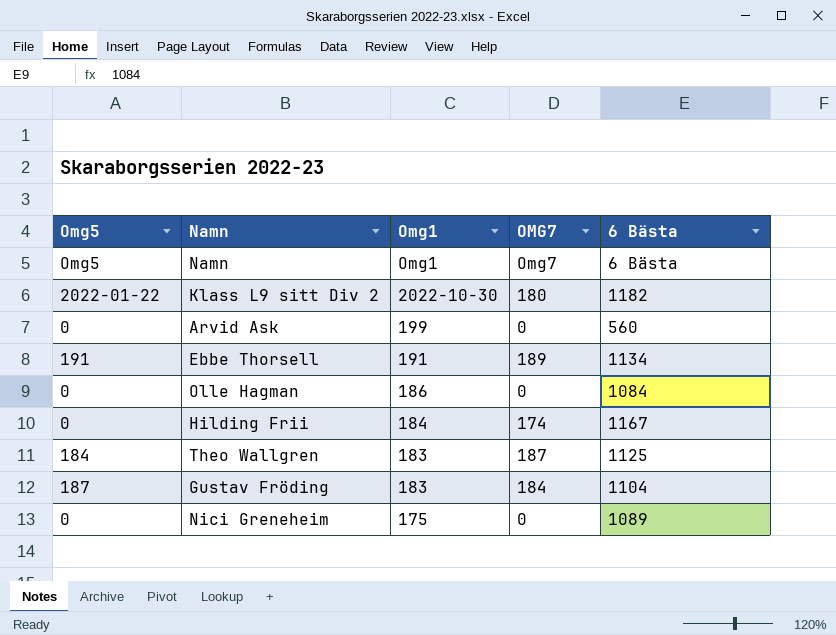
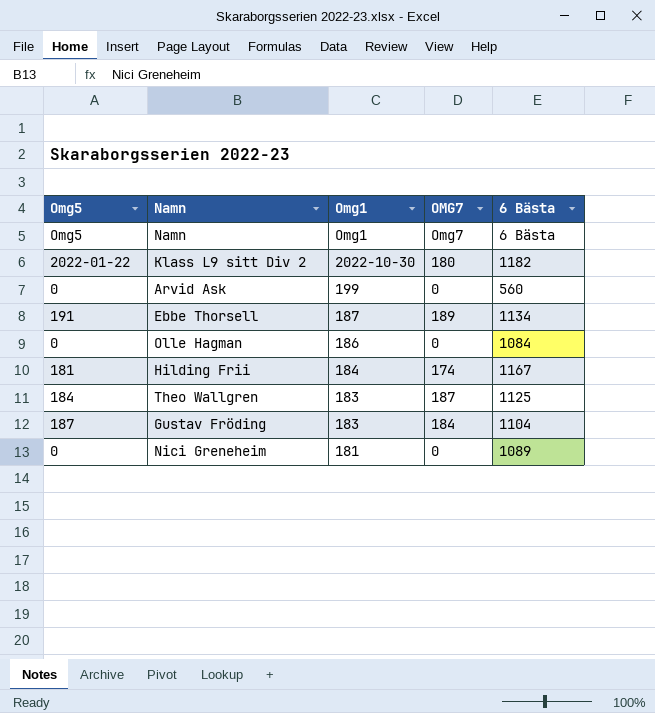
Ebbe Thorsell | Omg1: 191 -> 187
Hilding Frii | Omg5: 0 -> 181
Nici Greneheim | Omg1: 175 -> 181

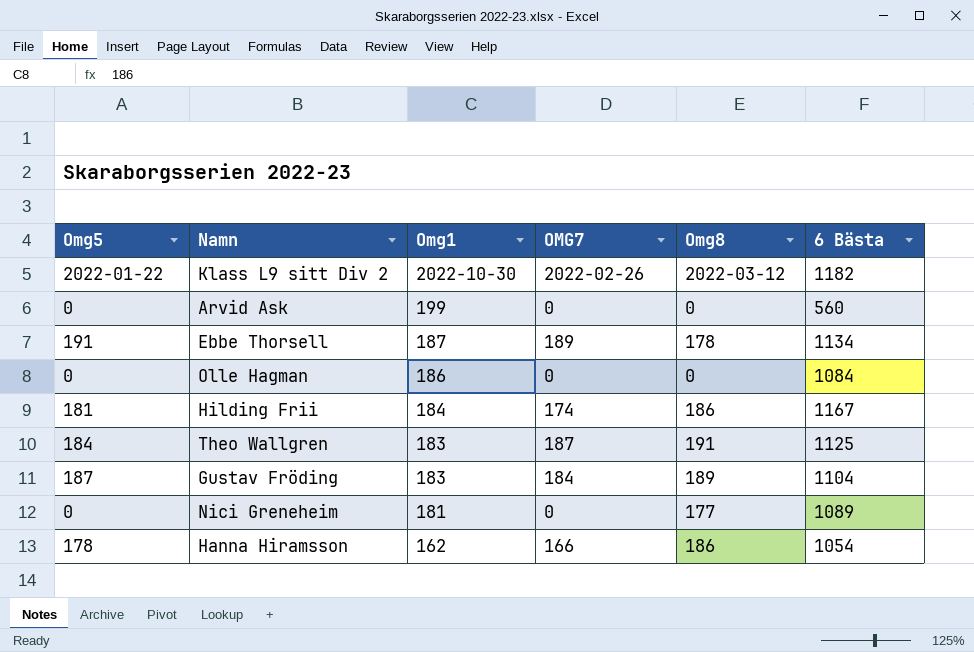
column Omg8 | position: none -> 5
row Namn: Omg5 | Omg1 | Omg7 | 6 Bästa -> none
Klass L9 sitt Div 2 | OMG7: 180 -> 2022-02-26
row Hanna Hiramsson: none -> 178 | 162 | 166 | 186 | 1054

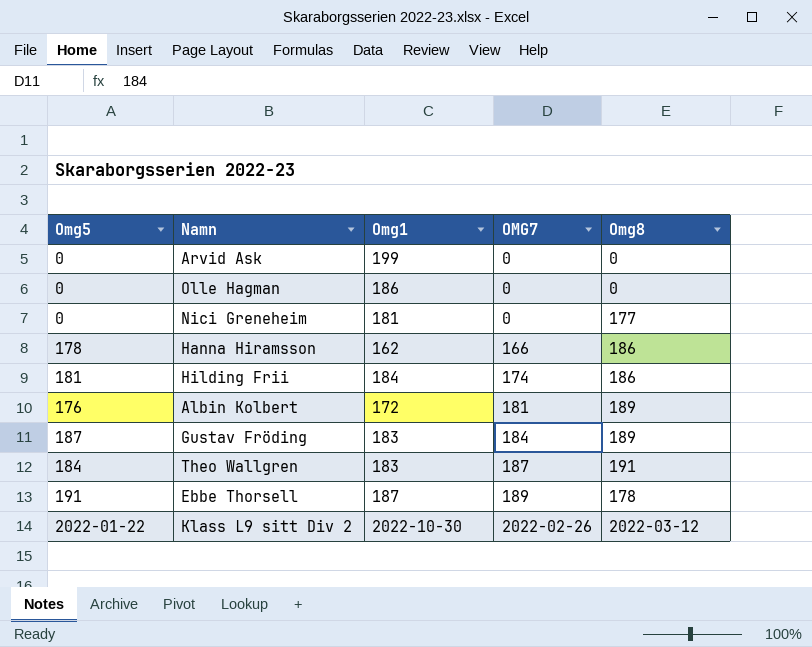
row order: Omg1 descending -> OMG7 ascending
column 6 Bästa | position: 6 -> none
row Albin Kolbert: none -> 176 | 172 | 181 | 189

